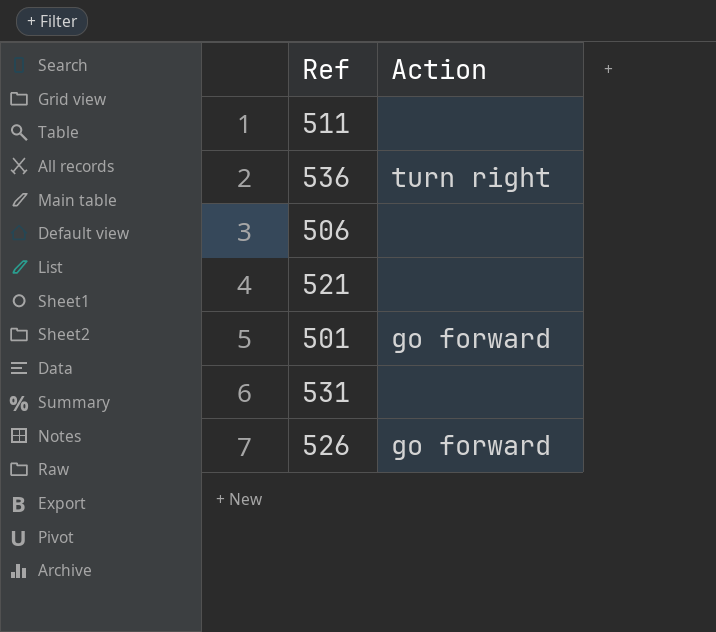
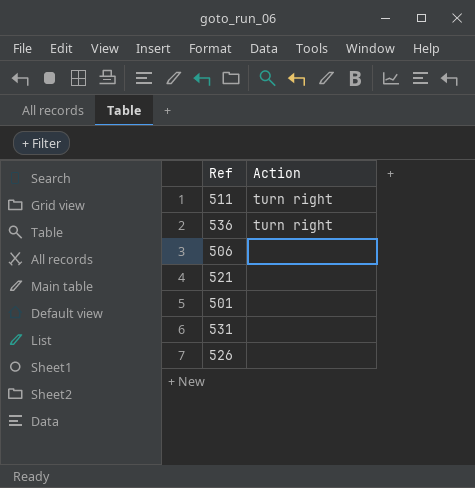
511 | Action: none -> turn right
501 | Action: go forward -> none
526 | Action: go forward -> none

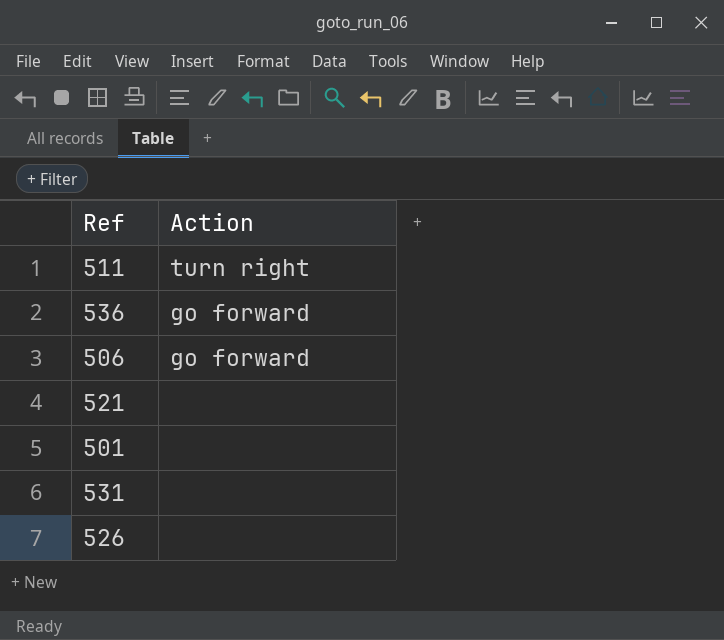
536 | Action: turn right -> go forward
506 | Action: none -> go forward

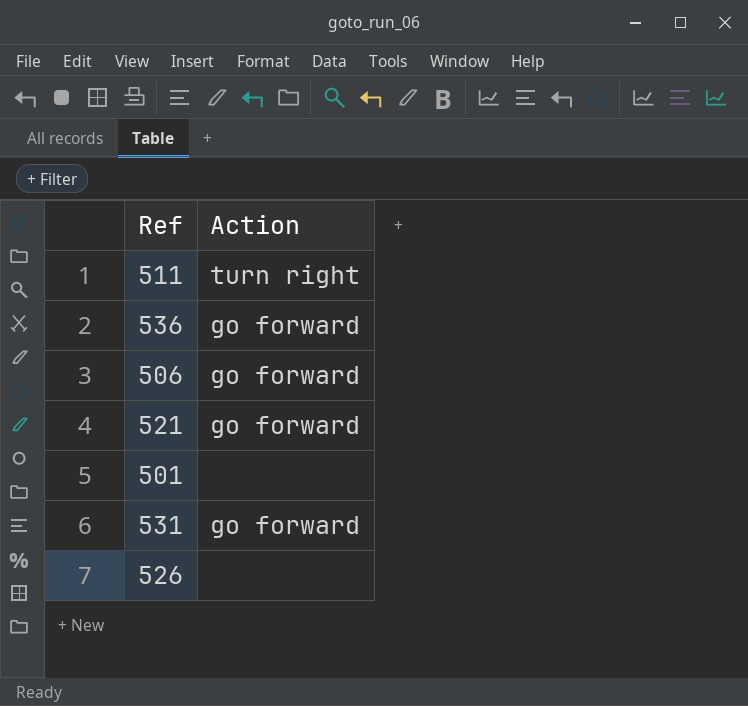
521 | Action: none -> go forward
531 | Action: none -> go forward

